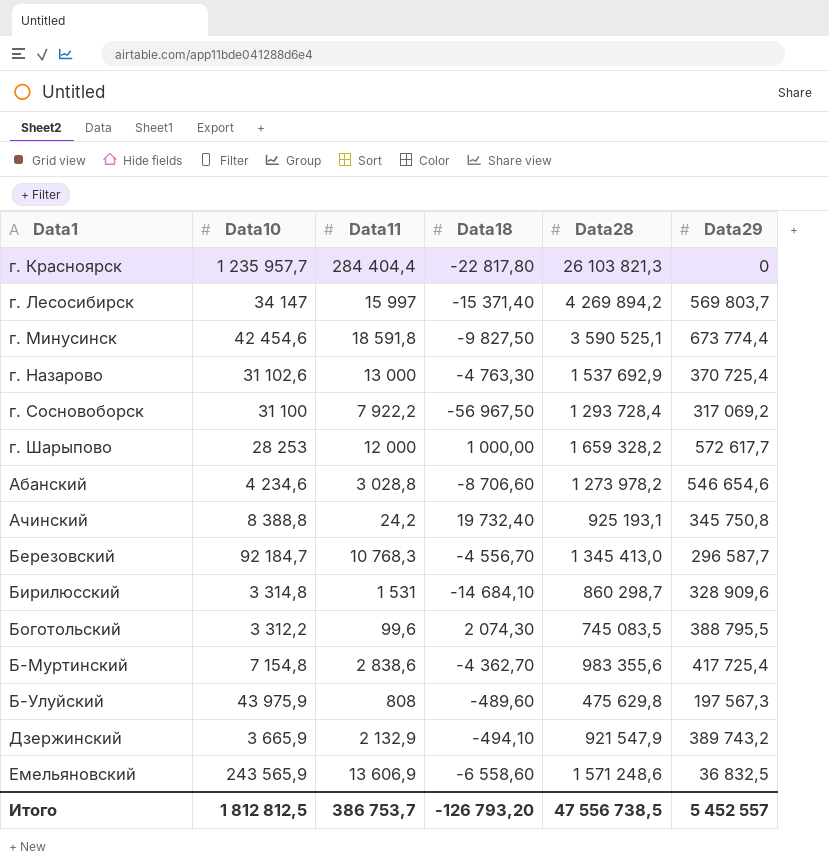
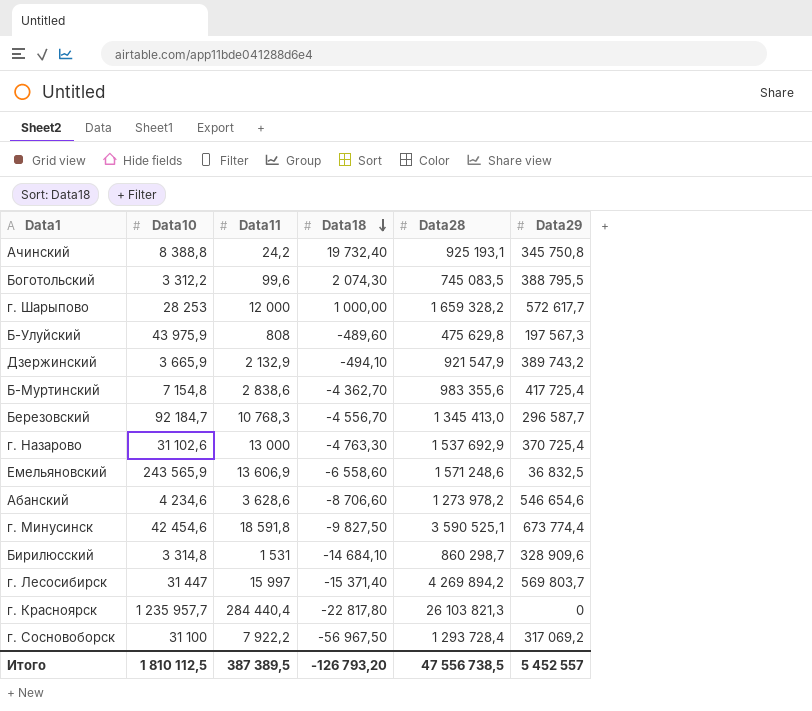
row order: none -> Data18 descending
Абанский | Data11: 3 028,8 -> 3 628,6
г. Лесосибирск | Data10: 34 147 -> 31 447
г. Красноярск | Data11: 284 404,4 -> 284 440,4
Итого | Data10: 1 812 812,5 -> 1 810 112,5
Итого | Data11: 386 753,7 -> 387 389,5

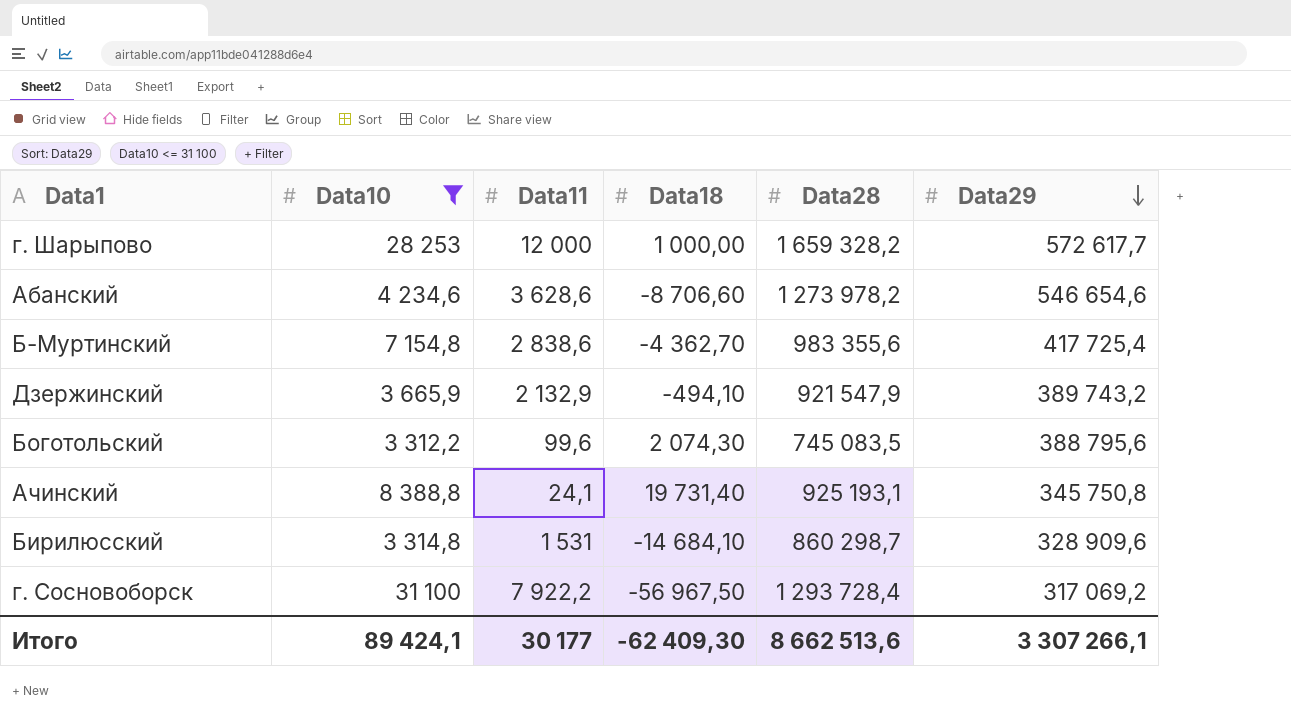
filter: none -> Data10 <= 31 100
row order: Data18 descending -> Data29 descending
Боготольский | Data29: 388 795,5 -> 388 795,6
Ачинский | Data11: 24,2 -> 24,1
Ачинский | Data18: 19 732,40 -> 19 731,40
Итого | Data10: 1 810 112,5 -> 89 424,1
Итого | Data11: 387 389,5 -> 30 177
Итого | Data18: -126 793,20 -> -62 409,30
Итого | Data28: 47 556 738,5 -> 8 662 513,6
Итого | Data29: 5 452 557 -> 3 307 266,1

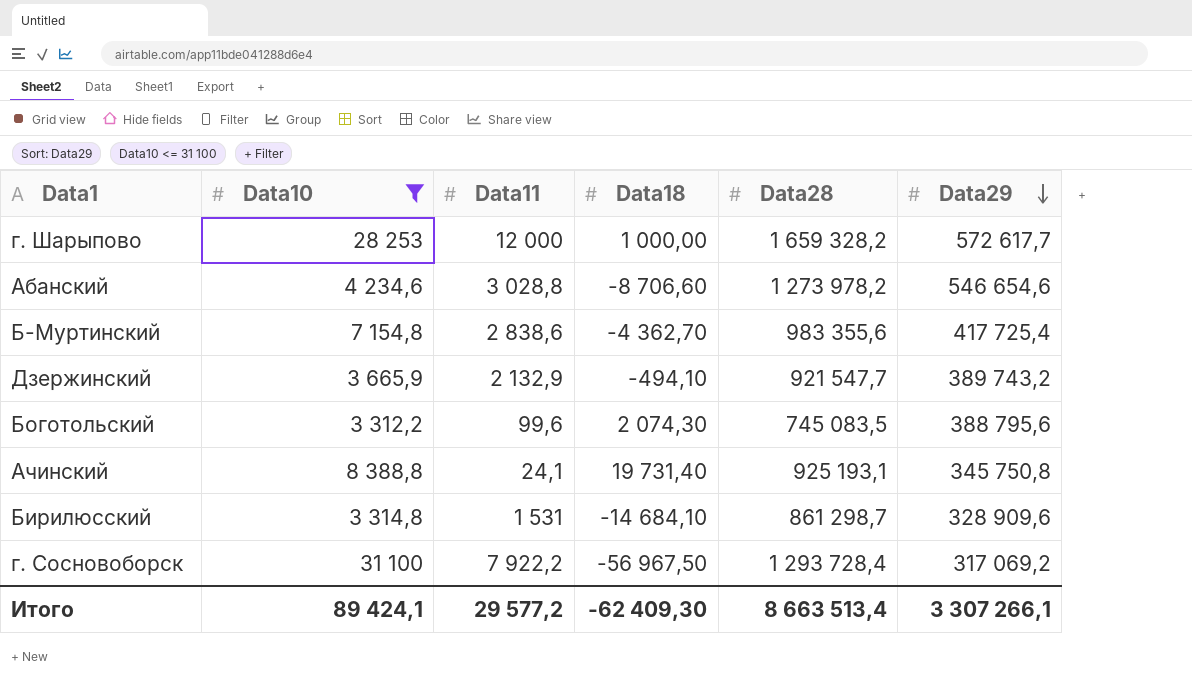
Абанский | Data11: 3 628,6 -> 3 028,8
Дзержинский | Data28: 921 547,9 -> 921 547,7
Бирилюсский | Data28: 860 298,7 -> 861 298,7
Итого | Data11: 30 177 -> 29 577,2
Итого | Data28: 8 662 513,6 -> 8 663 513,4

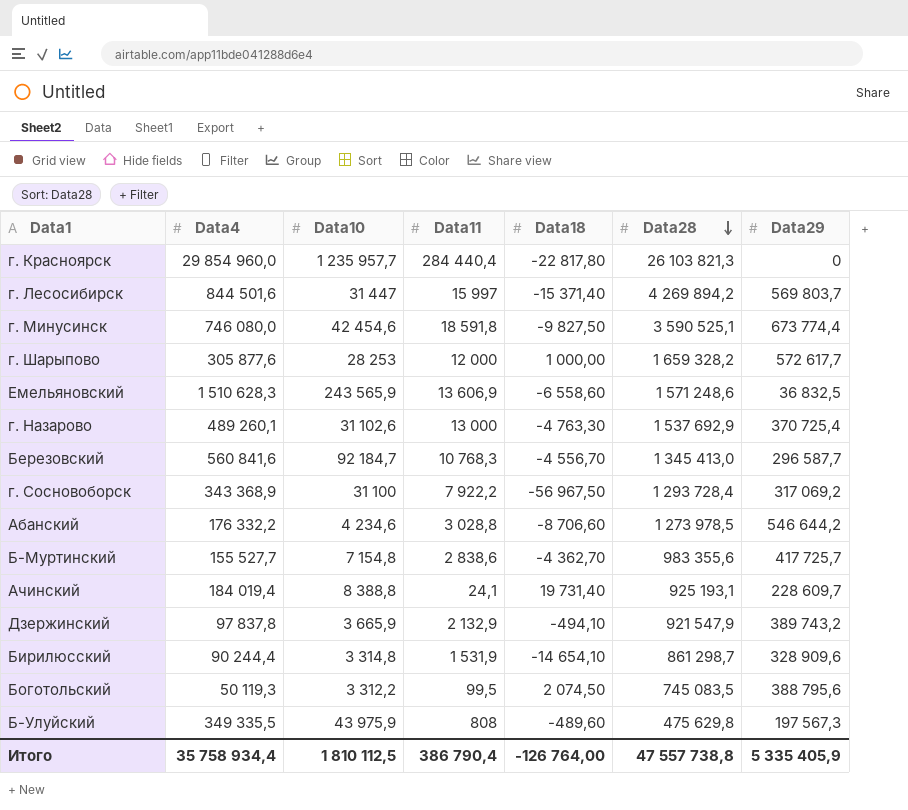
filter: Data10 <= 31 100 -> none
row order: Data29 descending -> Data28 descending
column Data4 | position: none -> 2
Абанский | Data28: 1 273 978,2 -> 1 273 978,5
Абанский | Data29: 546 654,6 -> 546 644,2
Б-Муртинский | Data29: 417 725,4 -> 417 725,7
Ачинский | Data29: 345 750,8 -> 228 609,7
Дзержинский | Data28: 921 547,7 -> 921 547,9
Бирилюсский | Data11: 1 531 -> 1 531,9
Бирилюсский | Data18: -14 684,10 -> -14 654,10
Боготольский | Data11: 99,6 -> 99,5
Боготольский | Data18: 2 074,30 -> 2 074,50
Итого | Data10: 89 424,1 -> 1 810 112,5
Итого | Data11: 29 577,2 -> 386 790,4
Итого | Data18: -62 409,30 -> -126 764,00
Итого | Data28: 8 663 513,4 -> 47 557 738,8
Итого | Data29: 3 307 266,1 -> 5 335 405,9

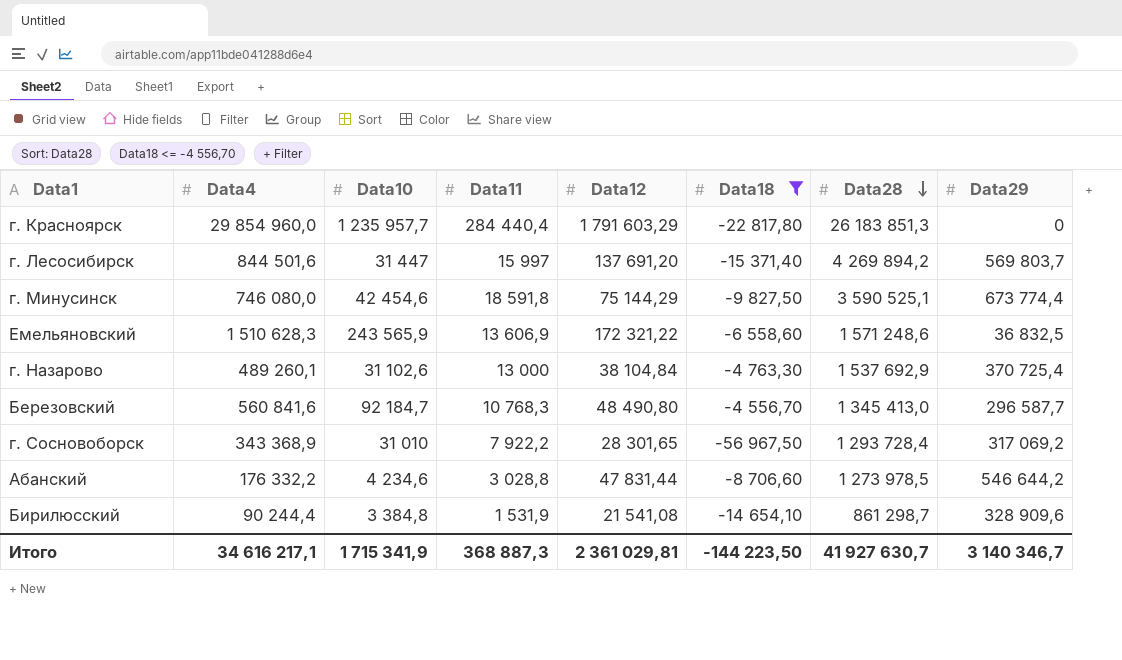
filter: none -> Data18 <= -4 556,70
column Data12 | position: none -> 5
г. Красноярск | Data28: 26 103 821,3 -> 26 183 851,3
г. Сосновоборск | Data10: 31 100 -> 31 010
Бирилюсский | Data10: 3 314,8 -> 3 384,8
Итого | Data4: 35 758 934,4 -> 34 616 217,1
Итого | Data10: 1 810 112,5 -> 1 715 341,9
Итого | Data11: 386 790,4 -> 368 887,3
Итого | Data18: -126 764,00 -> -144 223,50
Итого | Data28: 47 557 738,8 -> 41 927 630,7
Итого | Data29: 5 335 405,9 -> 3 140 346,7

